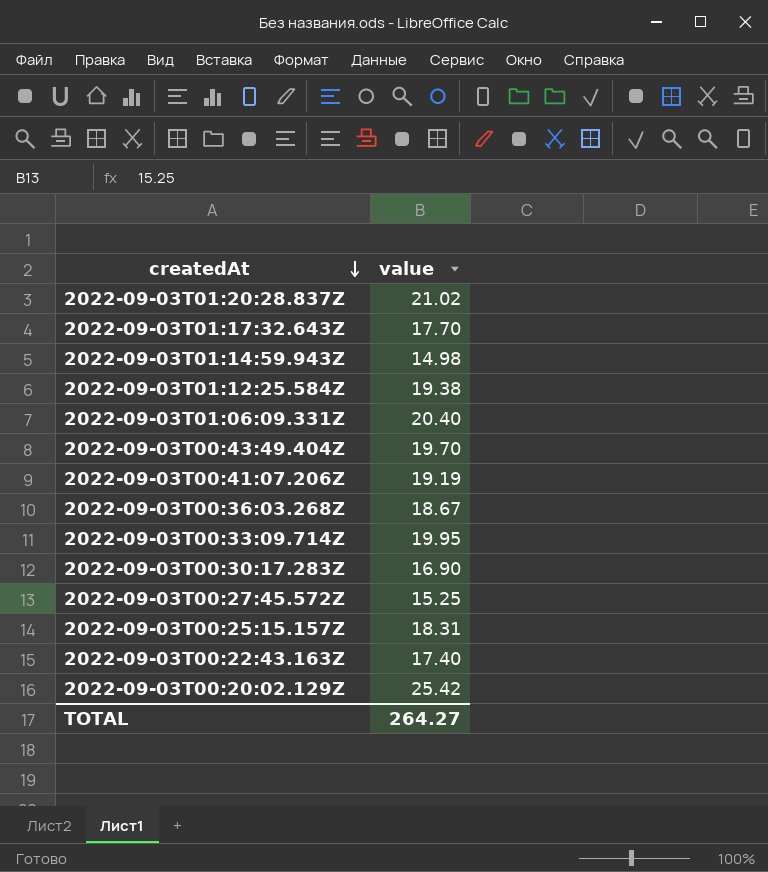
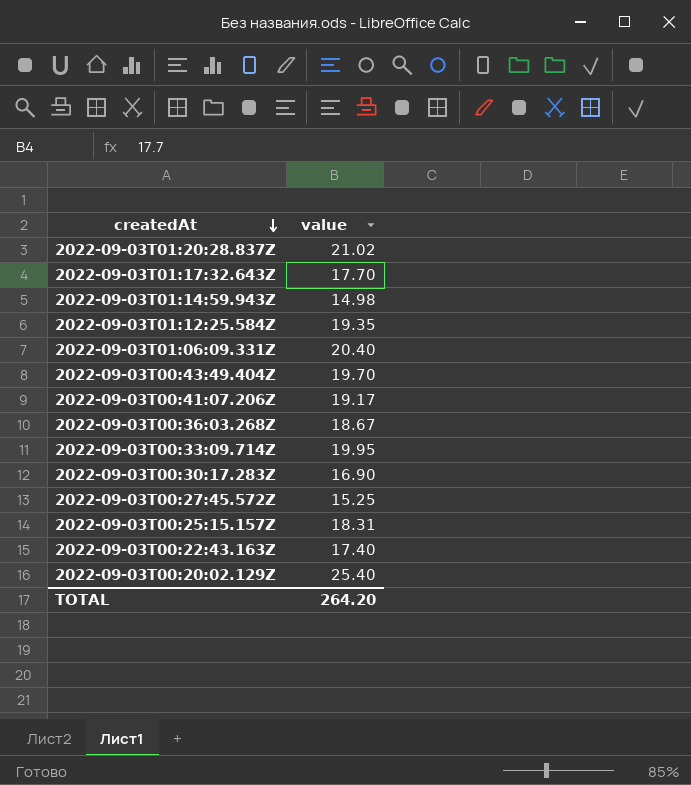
2022-09-03T01:12:25.584Z | value: 19.38 -> 19.35
2022-09-03T00:41:07.206Z | value: 19.19 -> 19.17
2022-09-03T00:20:02.129Z | value: 25.42 -> 25.40
TOTAL | value: 264.27 -> 264.20

